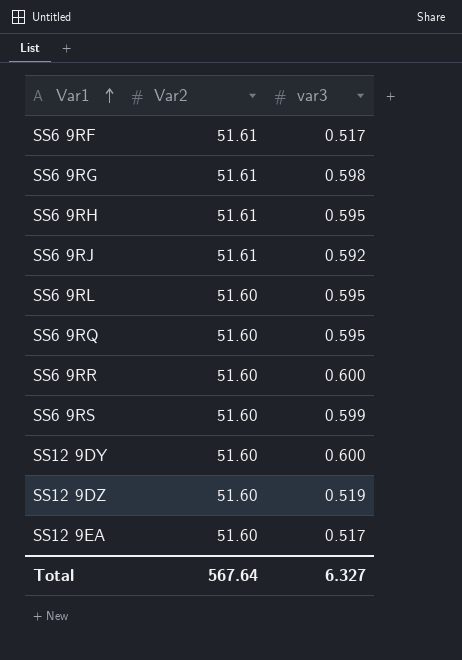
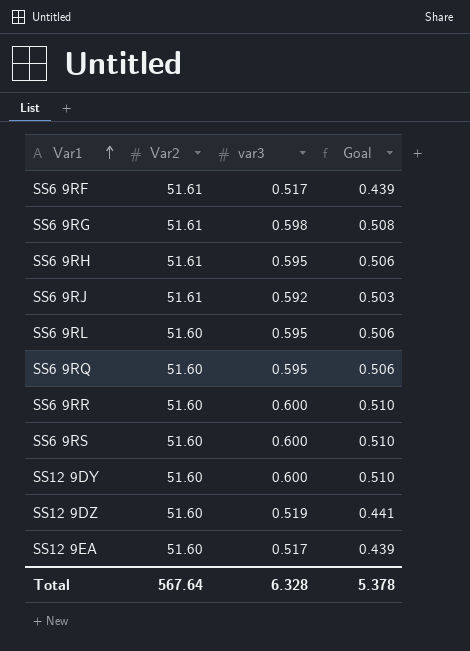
column Goal | formula: none -> [var3] * 0.85
SS6 9RS | var3: 0.599 -> 0.600
Total | var3: 6.327 -> 6.328

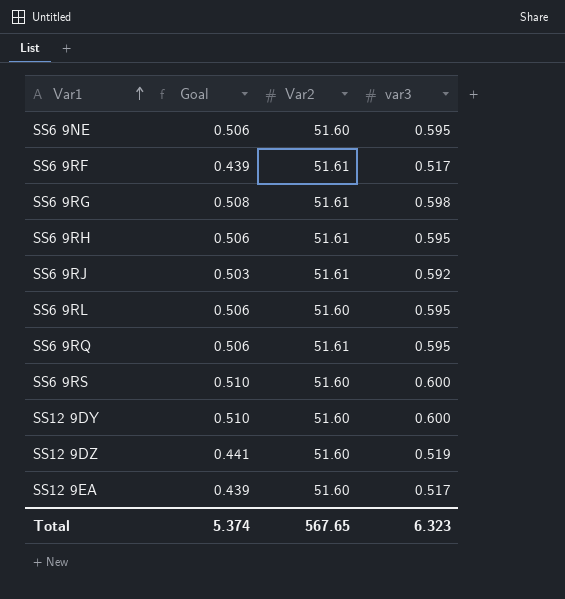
column Goal | position: 4 -> 2
row SS6 9RR: 51.60 | 0.600 | 0.510 -> none
row SS6 9NE: none -> 0.506 | 51.60 | 0.595
SS6 9RQ | Var2: 51.60 -> 51.61
Total | Goal: 5.378 -> 5.374
Total | Var2: 567.64 -> 567.65
Total | var3: 6.328 -> 6.323

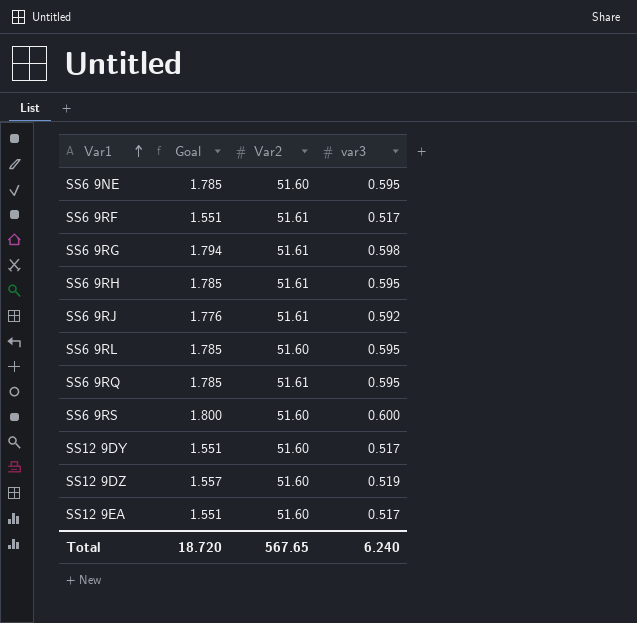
column Goal | formula: [var3] * 0.85 -> [var3] * 3
SS12 9DY | var3: 0.600 -> 0.517
Total | Goal: 5.374 -> 18.720
Total | var3: 6.323 -> 6.240

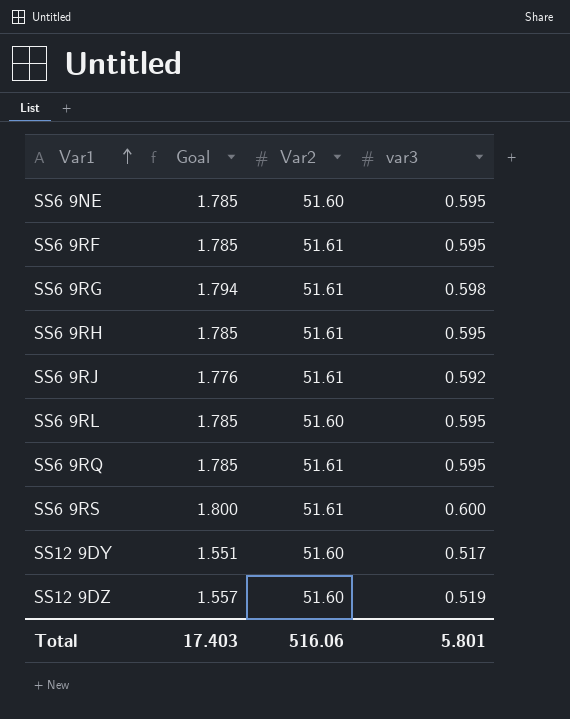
row SS12 9EA: 1.551 | 51.60 | 0.517 -> none
SS6 9RF | Goal: 1.551 -> 1.785
SS6 9RF | var3: 0.517 -> 0.595
SS6 9RS | Var2: 51.60 -> 51.61
Total | Goal: 18.720 -> 17.403
Total | Var2: 567.65 -> 516.06
Total | var3: 6.240 -> 5.801

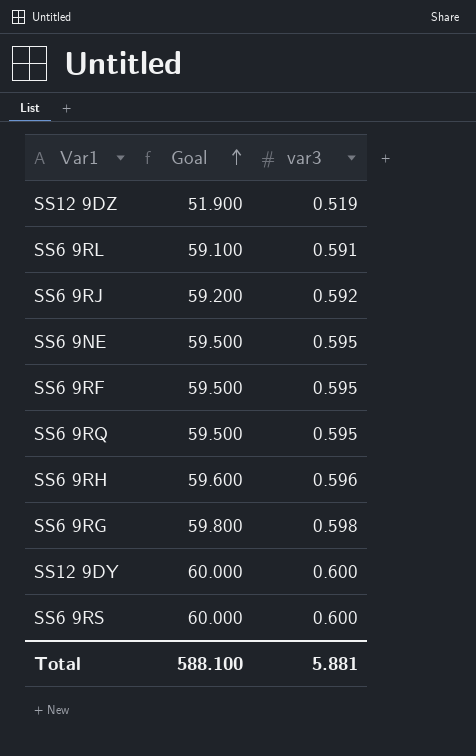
row order: Var1 ascending -> Goal ascending
column Var2 | position: 3 -> none
column Goal | formula: [var3] * 3 -> [var3] * 100
SS6 9RL | var3: 0.595 -> 0.591
SS6 9RH | var3: 0.595 -> 0.596
SS12 9DY | var3: 0.517 -> 0.600
Total | Goal: 17.403 -> 588.100
Total | var3: 5.801 -> 5.881

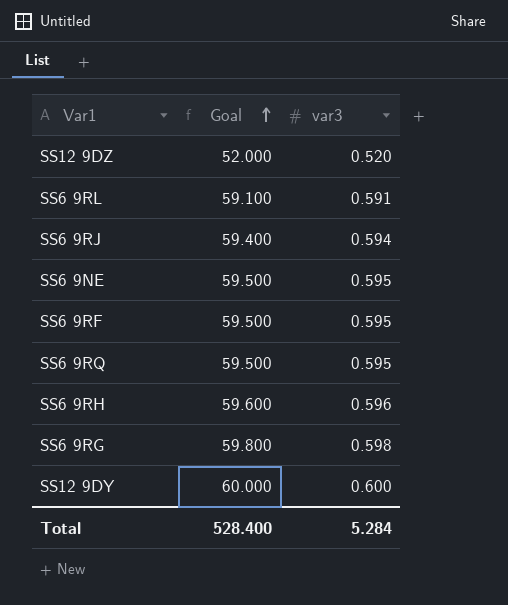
row SS6 9RS: 60.000 | 0.600 -> none
SS12 9DZ | Goal: 51.900 -> 52.000
SS12 9DZ | var3: 0.519 -> 0.520
SS6 9RJ | Goal: 59.200 -> 59.400
SS6 9RJ | var3: 0.592 -> 0.594
Total | Goal: 588.100 -> 528.400
Total | var3: 5.881 -> 5.284

